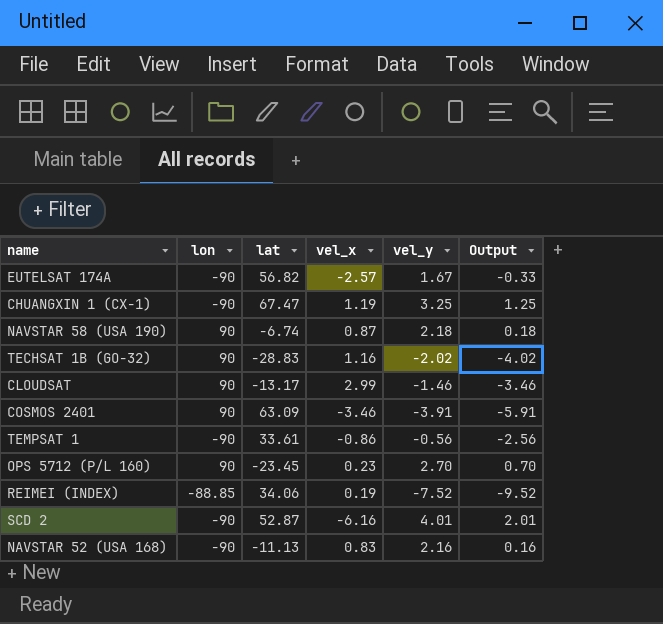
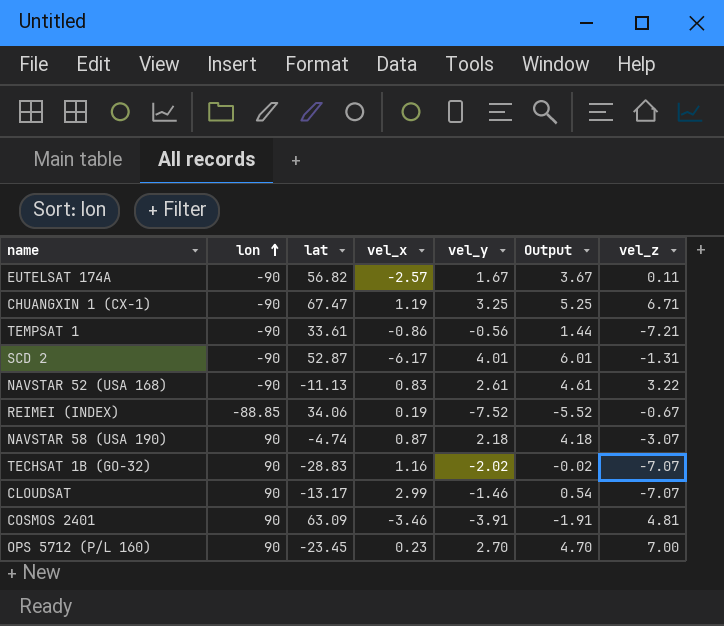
row order: none -> lon ascending
column Output | formula: [vel_y] - 2 -> [vel_y] + 2
column vel_z | position: none -> 7
SCD 2 | vel_x: -6.16 -> -6.17
NAVSTAR 52 (USA 168) | vel_y: 2.16 -> 2.61
NAVSTAR 58 (USA 190) | lat: -6.74 -> -4.74

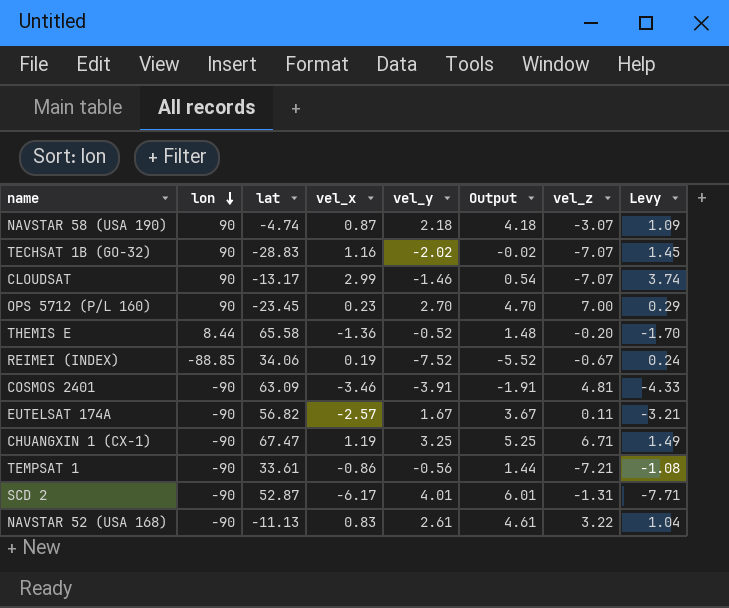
row order: lon ascending -> lon descending
column Levy | formula: none -> [vel_x] * 1.25
row THEMIS E: none -> 8.44 | 65.58 | -1.36 | -0.52 | 1.48 | -0.20 | -1.70
COSMOS 2401 | lon: 90 -> -90

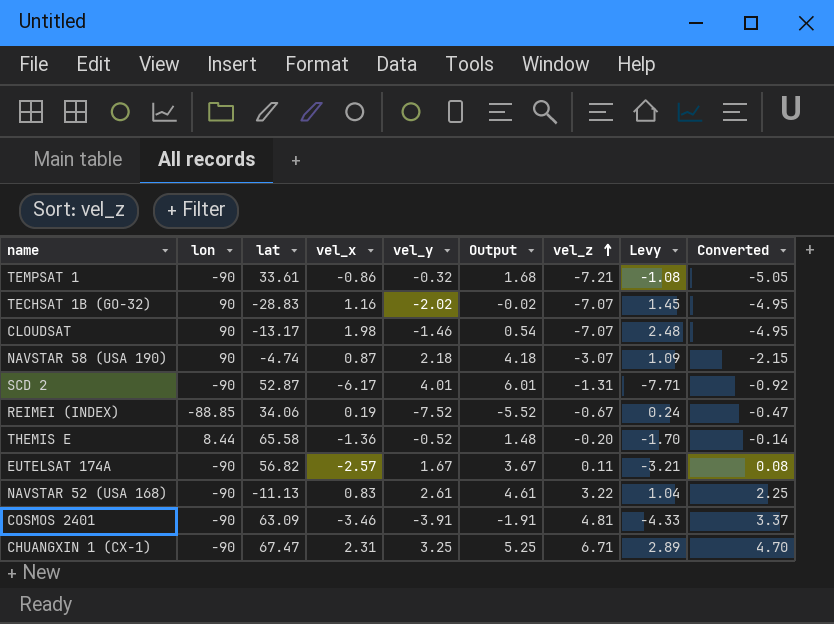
row order: lon descending -> vel_z ascending
column Converted | formula: none -> [vel_z] * 0.7
row OPS 5712 (P/L 160): 90 | -23.45 | 0.23 | 2.70 | 4.70 | 7.00 | 0.29 -> none
TEMPSAT 1 | vel_y: -0.56 -> -0.32
TEMPSAT 1 | Output: 1.44 -> 1.68
CLOUDSAT | vel_x: 2.99 -> 1.98
CLOUDSAT | Levy: 3.74 -> 2.48
CHUANGXIN 1 (CX-1) | vel_x: 1.19 -> 2.31
CHUANGXIN 1 (CX-1) | Levy: 1.49 -> 2.89

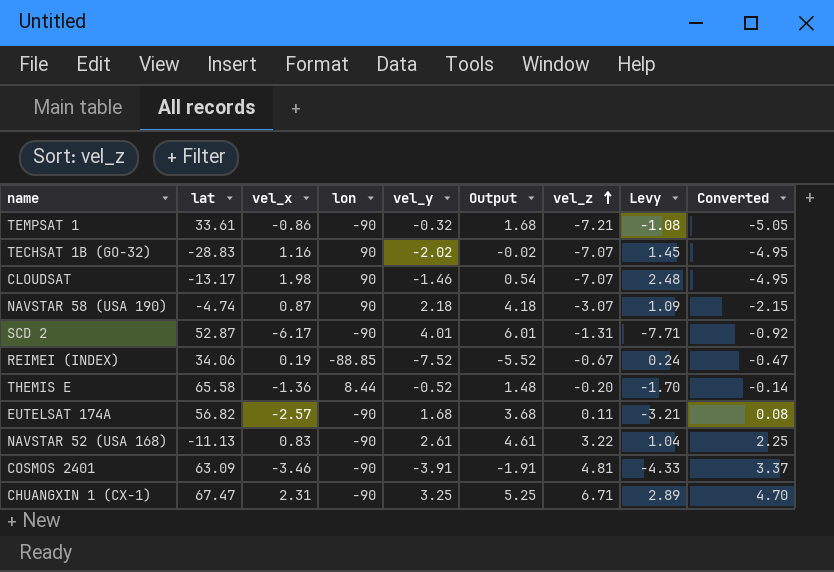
column lon | position: 2 -> 4
EUTELSAT 174A | vel_y: 1.67 -> 1.68
EUTELSAT 174A | Output: 3.67 -> 3.68

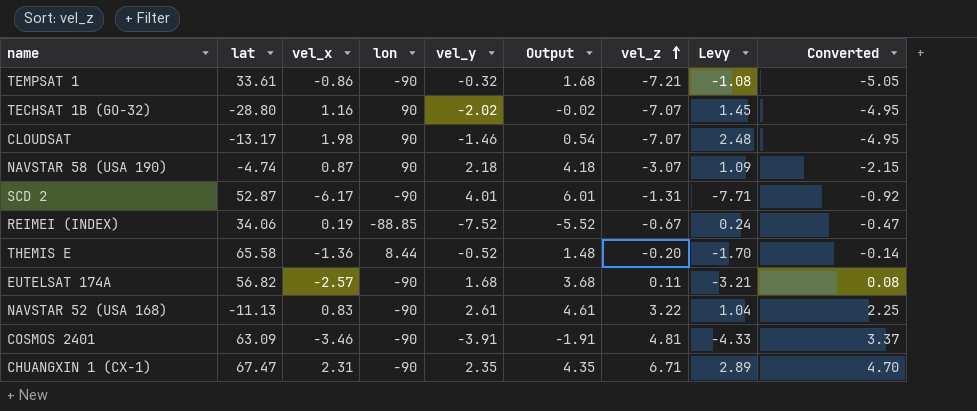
TECHSAT 1B (GO-32) | lat: -28.83 -> -28.80
CHUANGXIN 1 (CX-1) | vel_y: 3.25 -> 2.35
CHUANGXIN 1 (CX-1) | Output: 5.25 -> 4.35

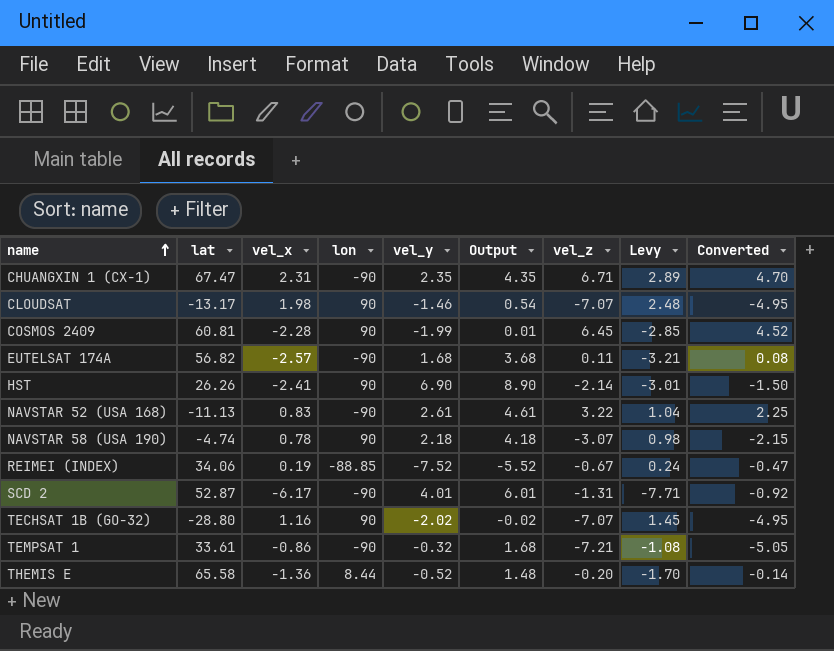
row order: vel_z ascending -> name ascending
row COSMOS 2401: 63.09 | -3.46 | -90 | -3.91 | -1.91 | 4.81 | -4.33 | 3.37 -> none
row COSMOS 2409: none -> 60.81 | -2.28 | 90 | -1.99 | 0.01 | 6.45 | -2.85 | 4.52
row HST: none -> 26.26 | -2.41 | 90 | 6.90 | 8.90 | -2.14 | -3.01 | -1.50
NAVSTAR 58 (USA 190) | vel_x: 0.87 -> 0.78
NAVSTAR 58 (USA 190) | Levy: 1.09 -> 0.98

